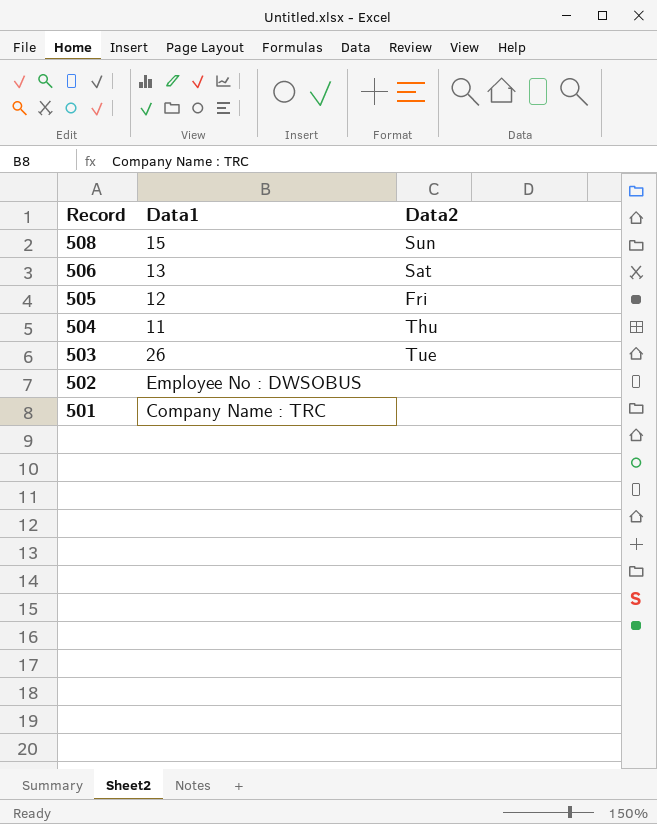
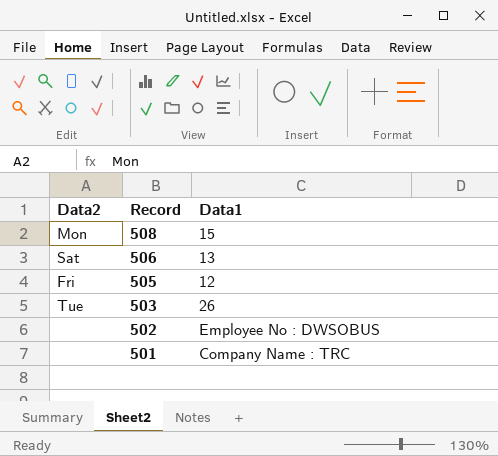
column Data2 | position: 3 -> 1
row 504: 11 | Thu -> none
508 | Data2: Sun -> Mon

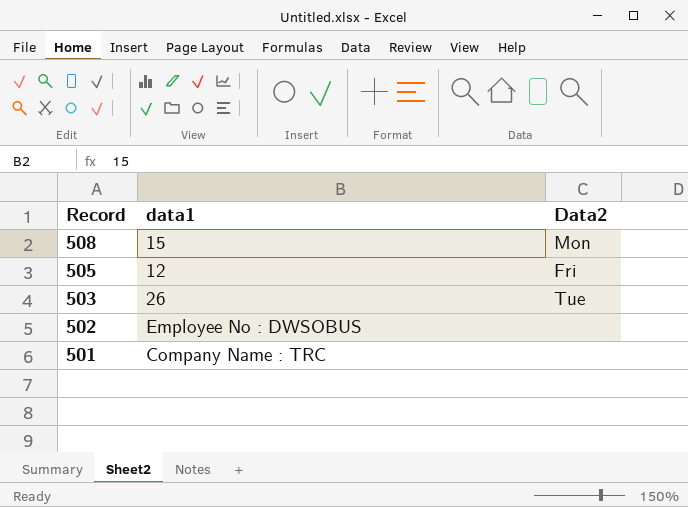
column name: Data1 -> data1
column Data2 | position: 1 -> 3
row 506: Sat | 13 -> none

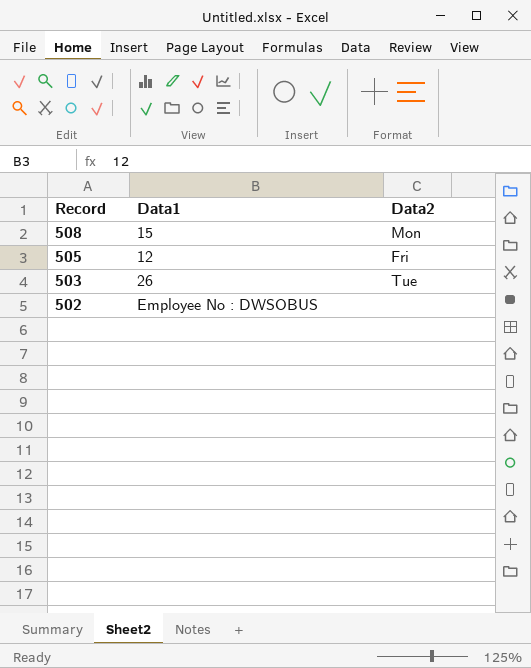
column name: data1 -> Data1
row 501: Company Name : TRC | none -> none

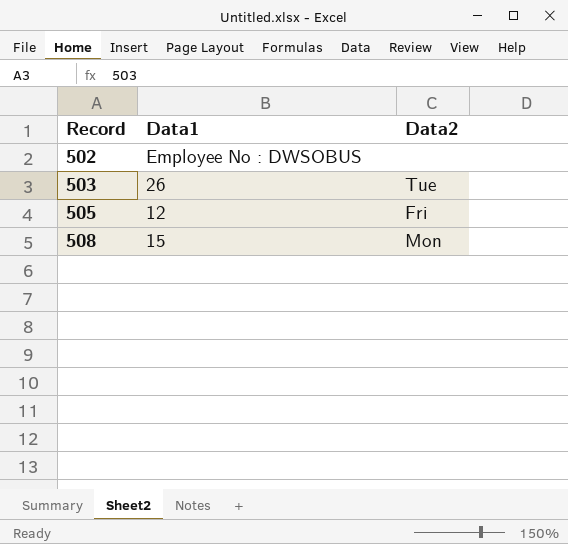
row order: Record descending -> Record ascending

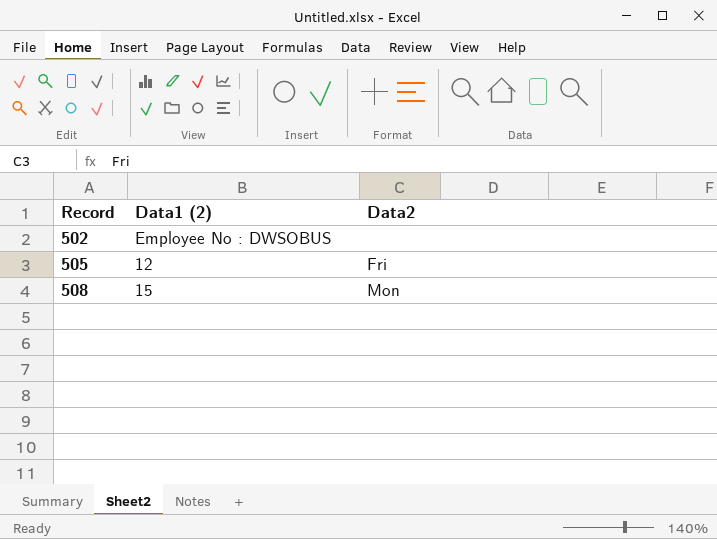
column name: Data1 -> Data1 (2)
row 503: 26 | Tue -> none

